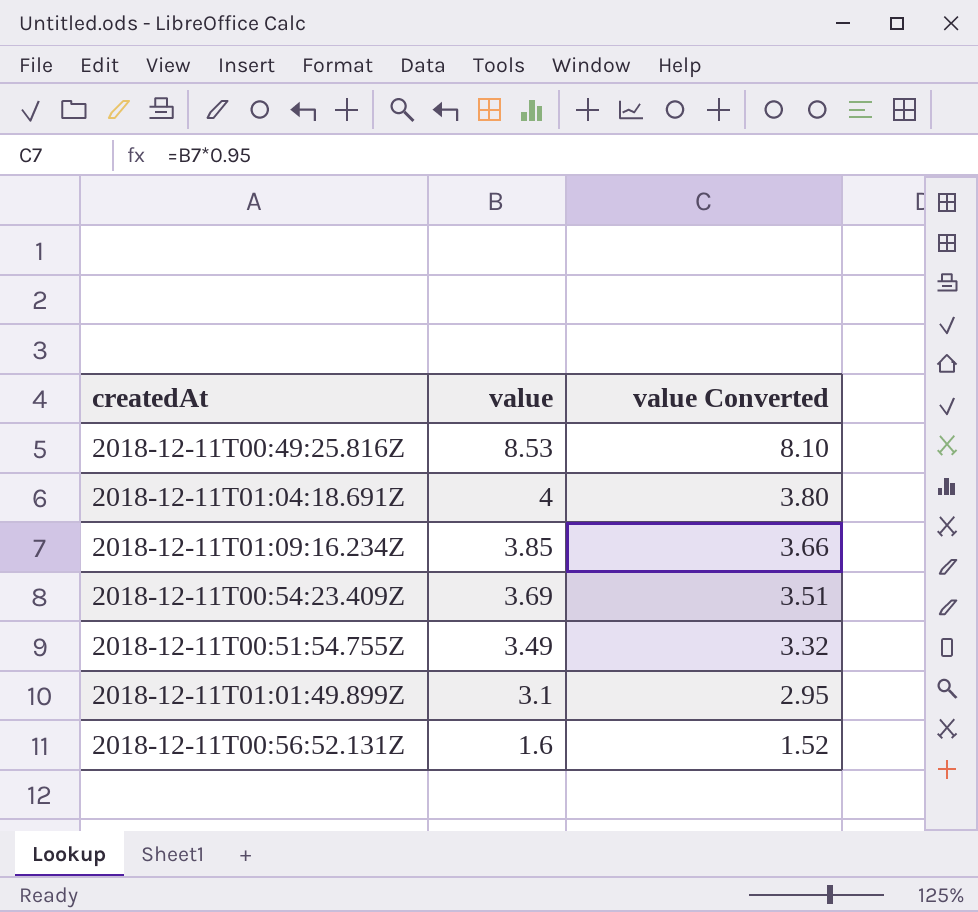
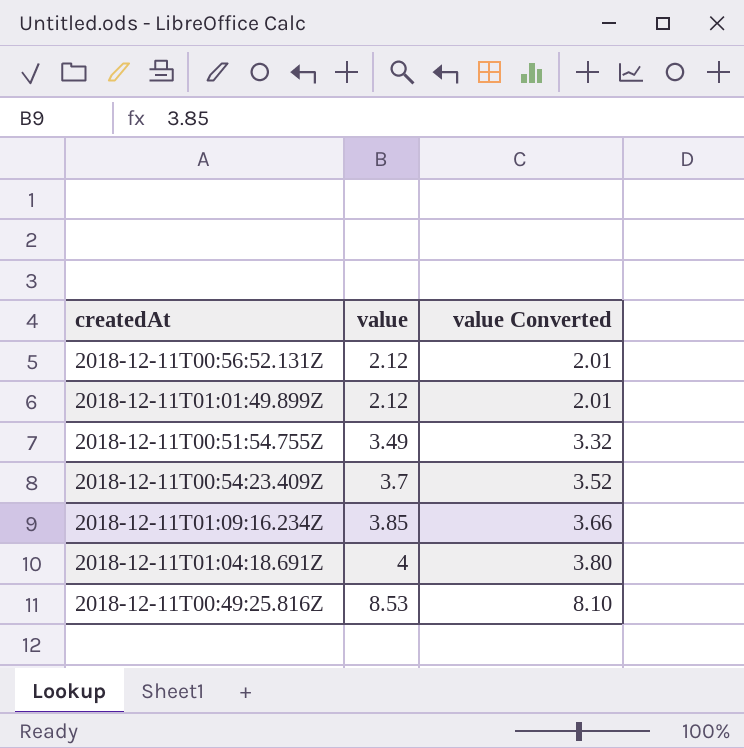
row order: value descending -> value ascending
2018-12-11T00:56:52.131Z | value: 1.6 -> 2.12
2018-12-11T00:56:52.131Z | value Converted: 1.52 -> 2.01
2018-12-11T01:01:49.899Z | value: 3.1 -> 2.12
2018-12-11T01:01:49.899Z | value Converted: 2.95 -> 2.01
2018-12-11T00:54:23.409Z | value: 3.69 -> 3.7
2018-12-11T00:54:23.409Z | value Converted: 3.51 -> 3.52

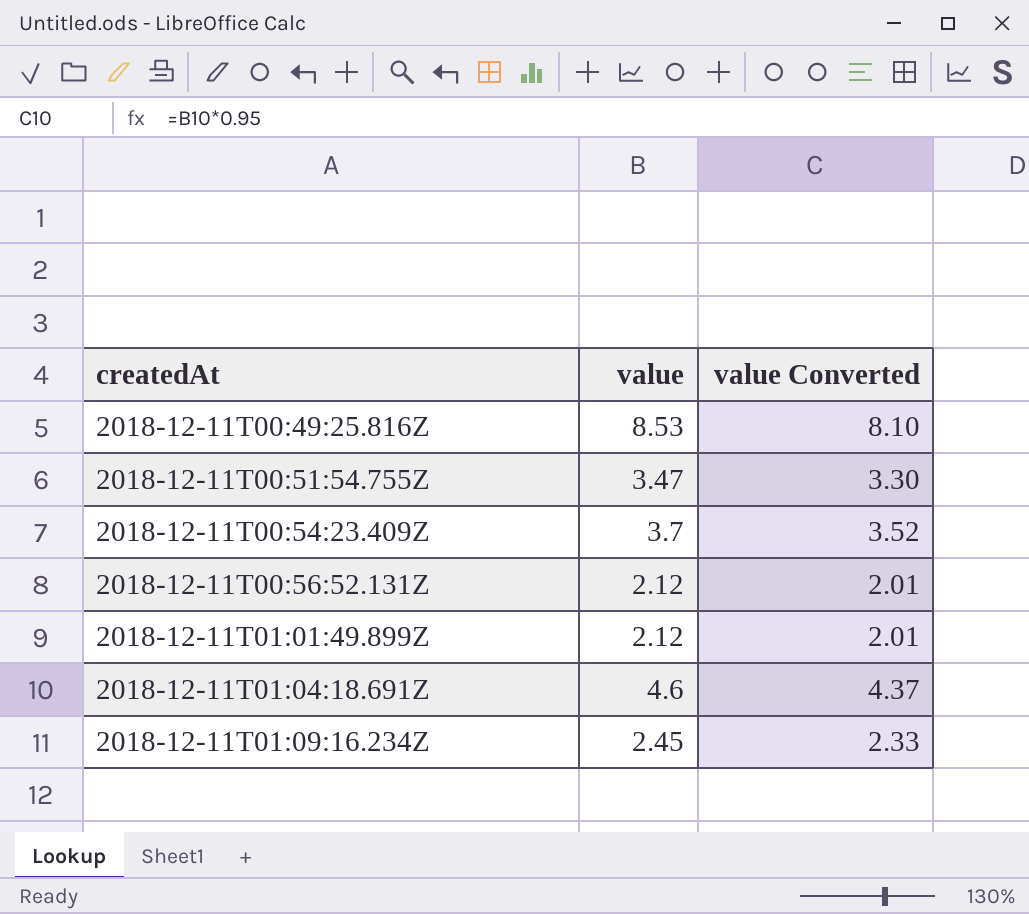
row order: value ascending -> createdAt ascending
2018-12-11T00:51:54.755Z | value: 3.49 -> 3.47
2018-12-11T00:51:54.755Z | value Converted: 3.32 -> 3.30
2018-12-11T01:04:18.691Z | value: 4 -> 4.6
2018-12-11T01:04:18.691Z | value Converted: 3.80 -> 4.37
2018-12-11T01:09:16.234Z | value: 3.85 -> 2.45
2018-12-11T01:09:16.234Z | value Converted: 3.66 -> 2.33

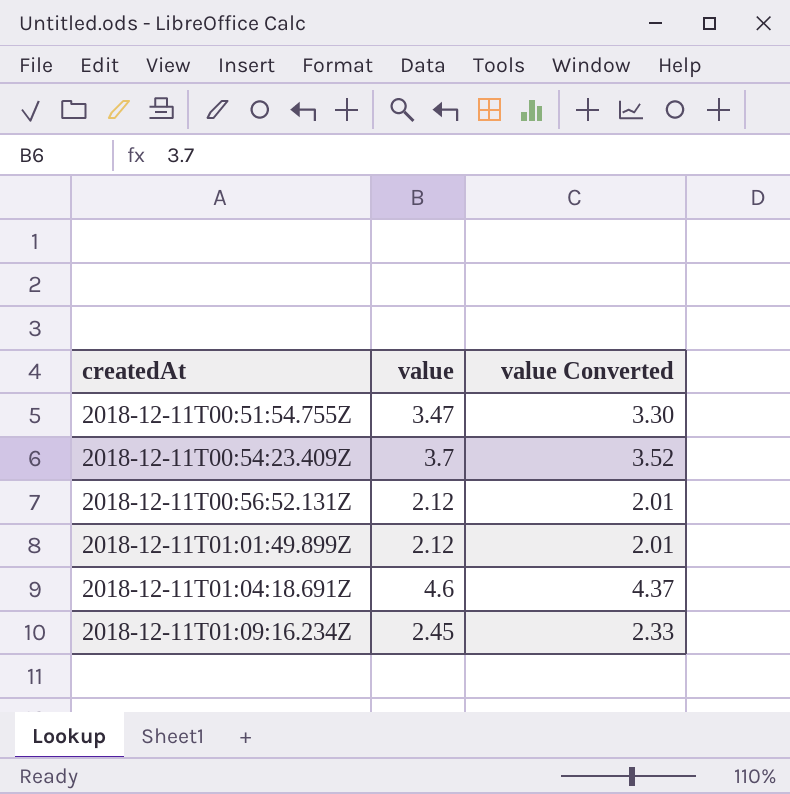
row 2018-12-11T00:49:25.816Z: 8.53 | 8.10 -> none

